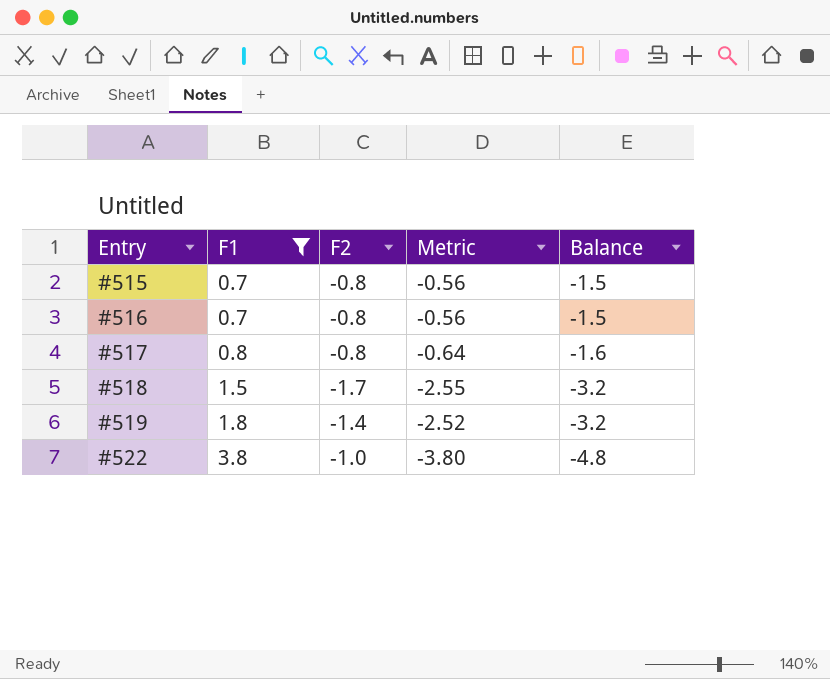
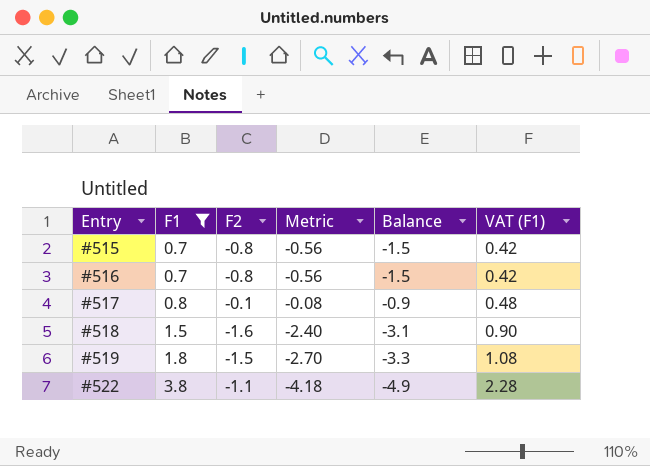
column VAT (F1) | formula: none -> [F1] * 0.6
#517 | F2: -0.8 -> -0.1
#517 | Metric: -0.64 -> -0.08
#517 | Balance: -1.6 -> -0.9
#518 | F2: -1.7 -> -1.6
#518 | Metric: -2.55 -> -2.40
#518 | Balance: -3.2 -> -3.1
#519 | F2: -1.4 -> -1.5
#519 | Metric: -2.52 -> -2.70
#519 | Balance: -3.2 -> -3.3
#522 | F2: -1.0 -> -1.1
#522 | Metric: -3.80 -> -4.18
#522 | Balance: -4.8 -> -4.9

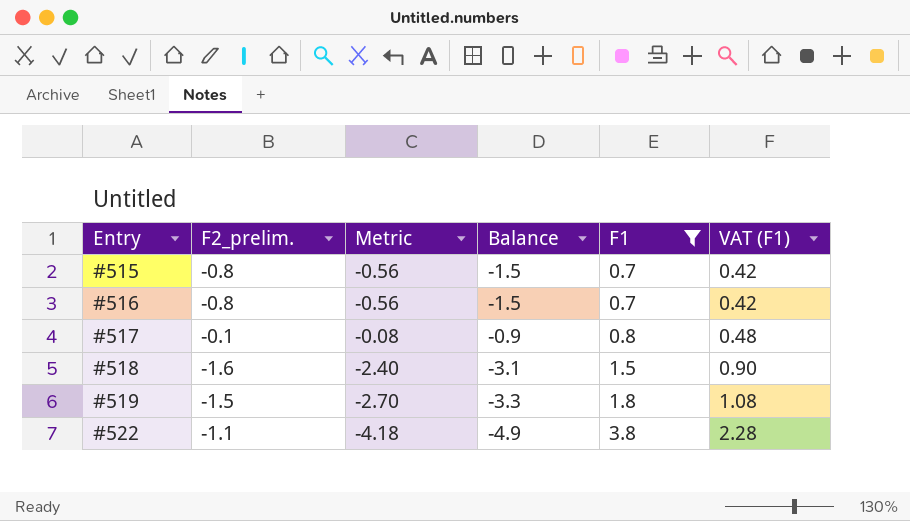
column name: F2 -> F2_prelim.
column F1 | position: 2 -> 5

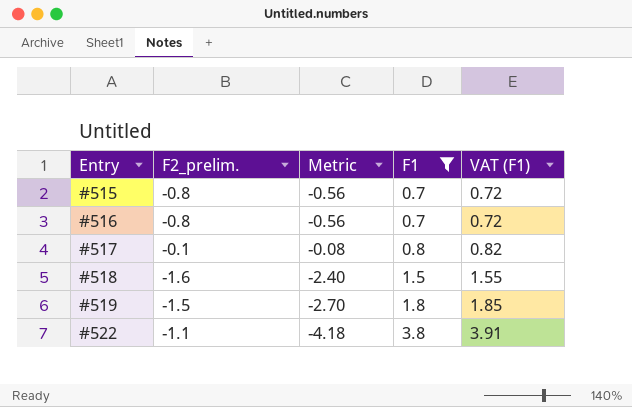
column Balance | formula: [F2_prelim.] - [F1] -> none
column VAT (F1) | formula: [F1] * 0.6 -> [F1] * 1.03

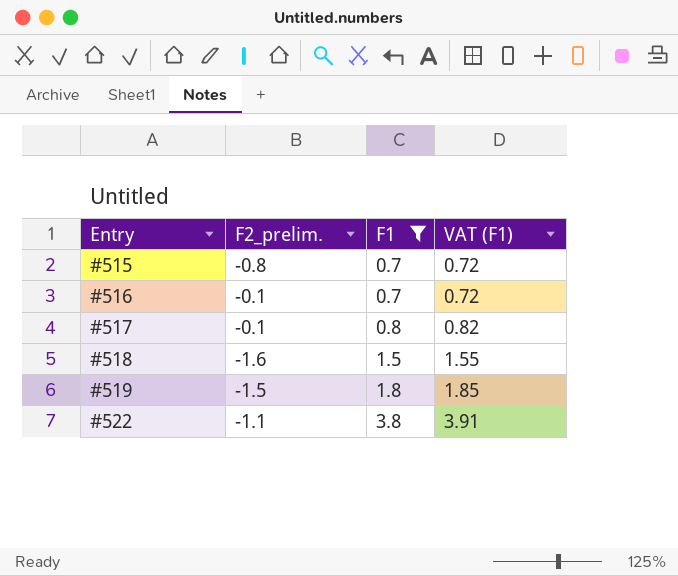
column Metric | formula: [F2_prelim.] * [F1] -> none
#516 | F2_prelim.: -0.8 -> -0.1

